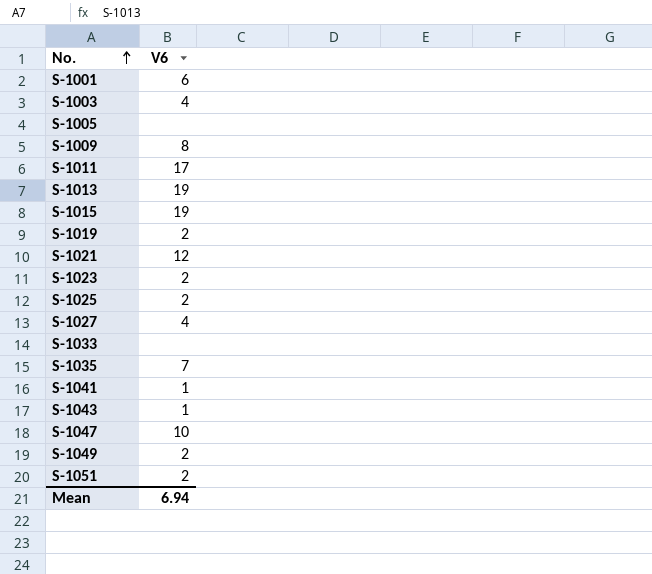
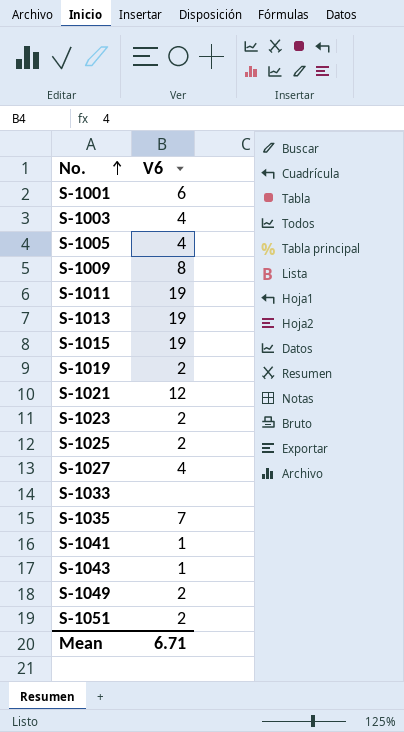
row S-1047: 10 -> none
S-1005 | V6: none -> 4
S-1011 | V6: 17 -> 19
Mean | V6: 6.94 -> 6.71

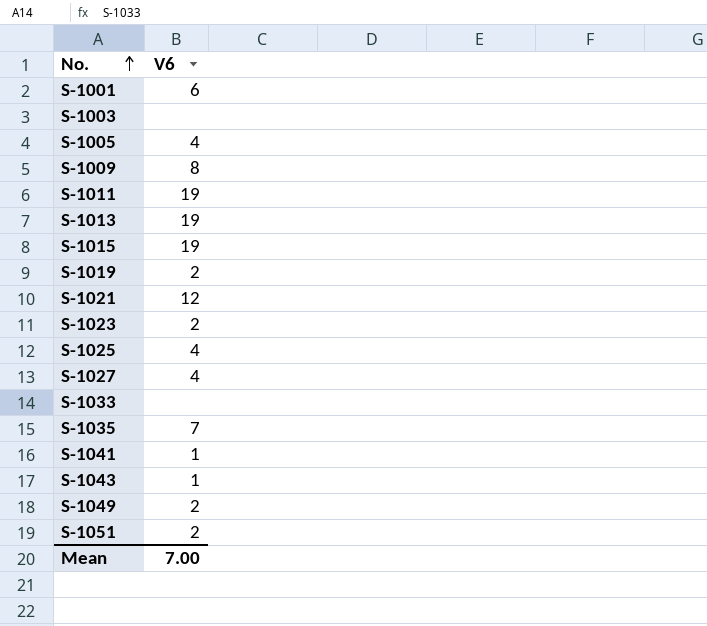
S-1003 | V6: 4 -> none
S-1025 | V6: 2 -> 4
Mean | V6: 6.71 -> 7.00

